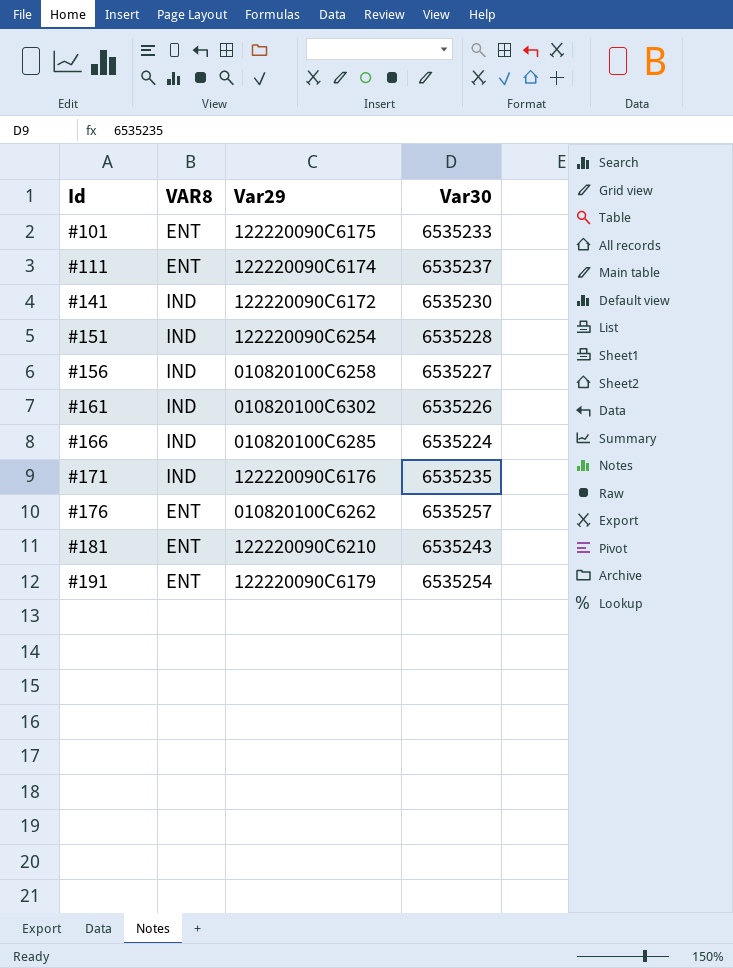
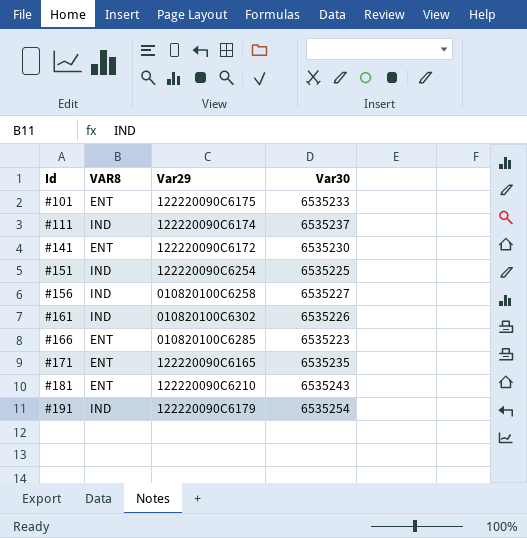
row #176: ENT | 010820100C6262 | 6535257 -> none
#111 | VAR8: ENT -> IND
#141 | VAR8: IND -> ENT
#151 | Var30: 6535228 -> 6535225
#166 | VAR8: IND -> ENT
#166 | Var30: 6535224 -> 6535223
#171 | VAR8: IND -> ENT
#171 | Var29: 122220090C6176 -> 122220090C6165
#191 | VAR8: ENT -> IND

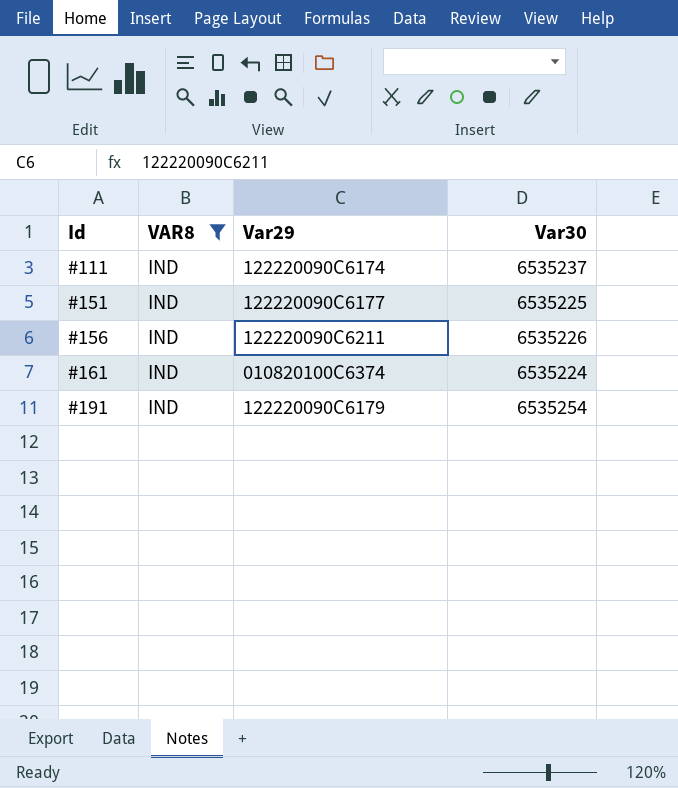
filter: none -> VAR8 = IND
#151 | Var29: 122220090C6254 -> 122220090C6177
#156 | Var29: 010820100C6258 -> 122220090C6211
#156 | Var30: 6535227 -> 6535226
#161 | Var29: 010820100C6302 -> 010820100C6374
#161 | Var30: 6535226 -> 6535224

